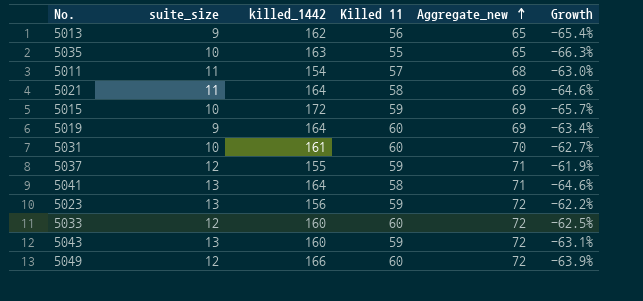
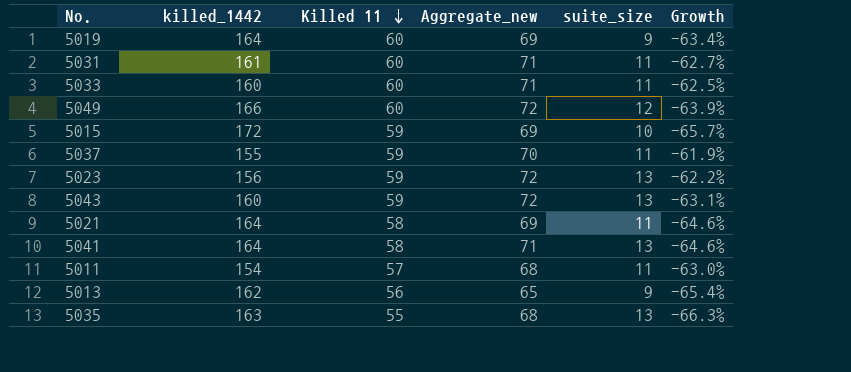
row order: Aggregate_new ascending -> Killed 11 descending
column suite_size | position: 2 -> 5
5031 | Aggregate_new: 70 -> 71
5031 | suite_size: 10 -> 11
5033 | Aggregate_new: 72 -> 71
5033 | suite_size: 12 -> 11
5037 | Aggregate_new: 71 -> 70
5037 | suite_size: 12 -> 11
5035 | Aggregate_new: 65 -> 68
5035 | suite_size: 10 -> 13

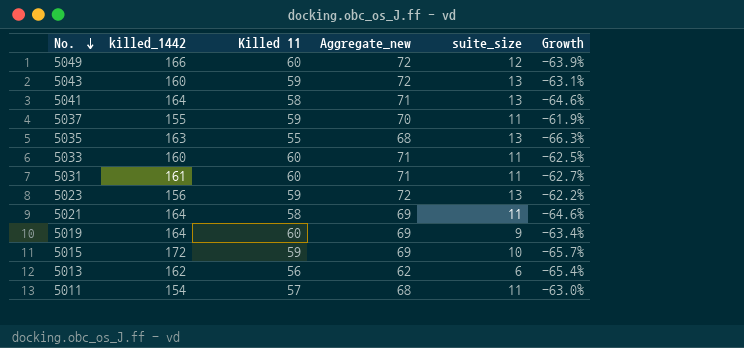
row order: Killed 11 descending -> No. descending
5013 | Aggregate_new: 65 -> 62
5013 | suite_size: 9 -> 6

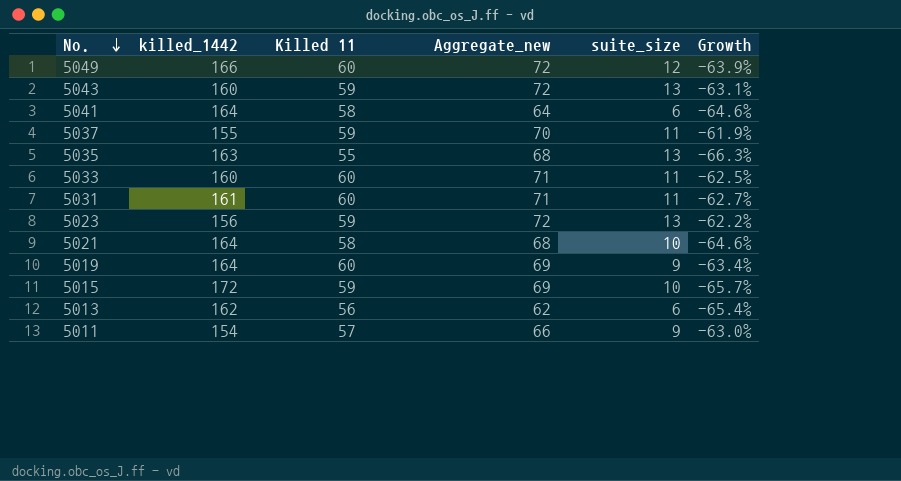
5041 | Aggregate_new: 71 -> 64
5041 | suite_size: 13 -> 6
5021 | Aggregate_new: 69 -> 68
5021 | suite_size: 11 -> 10
5011 | Aggregate_new: 68 -> 66
5011 | suite_size: 11 -> 9

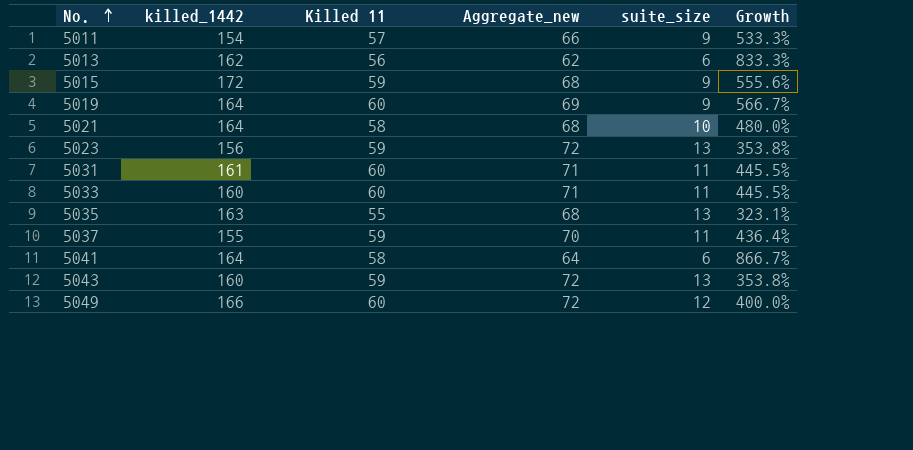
row order: No. descending -> No. ascending
column Growth | formula: ([Killed 11] - [killed_1442]) / [killed_1442] -> ([Killed 11] - [suite_size]) / [suite_size]
5015 | Aggregate_new: 69 -> 68
5015 | suite_size: 10 -> 9

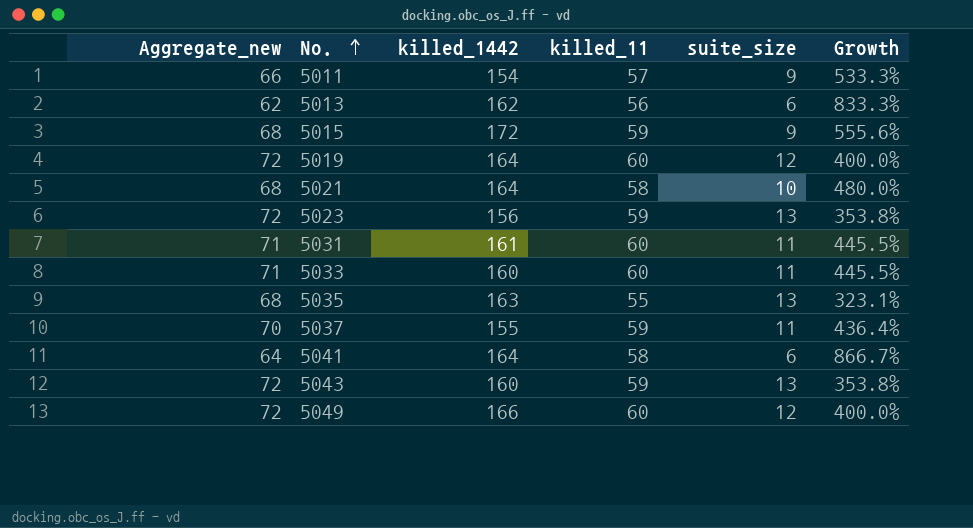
column Aggregate_new | position: 4 -> 1
column name: Killed 11 -> killed_11
5019 | Aggregate_new: 69 -> 72
5019 | suite_size: 9 -> 12
5019 | Growth: 566.7% -> 400.0%

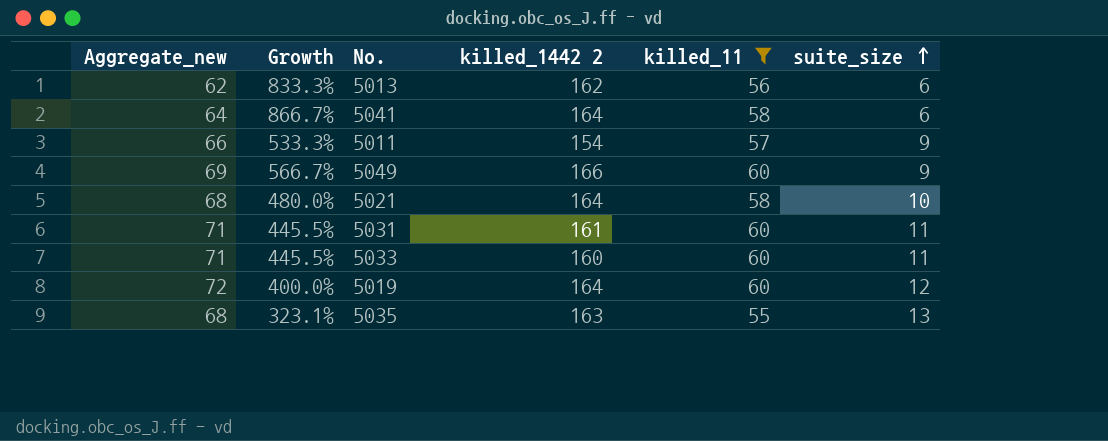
filter: none -> killed_11 != 59
row order: No. ascending -> suite_size ascending
column Growth | position: 6 -> 2
column name: killed_1442 -> killed_1442 2
5049 | Aggregate_new: 72 -> 69
5049 | Growth: 400.0% -> 566.7%
5049 | suite_size: 12 -> 9

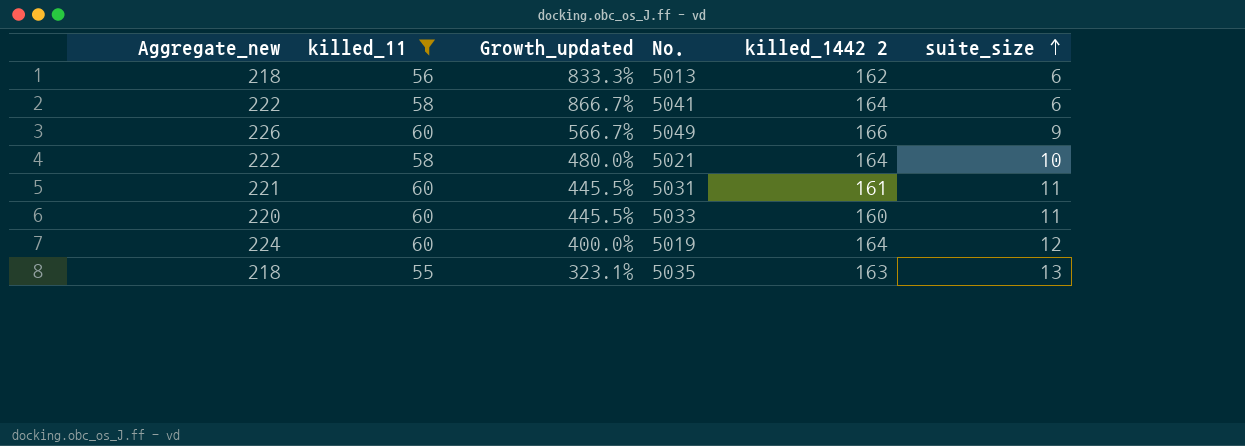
column Aggregate_new | formula: [killed_11] + [suite_size] -> [killed_11] + [killed_1442 2]
column killed_11 | position: 5 -> 2
column name: Growth -> Growth_updated
row 5011: 66 | 533.3% | 154 | 57 | 9 -> none

